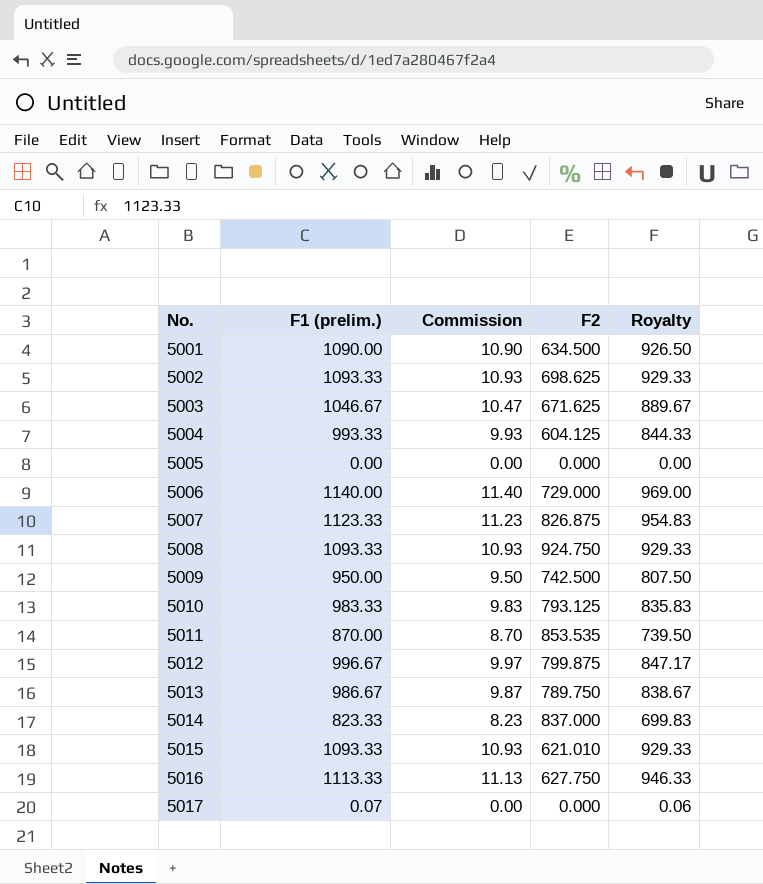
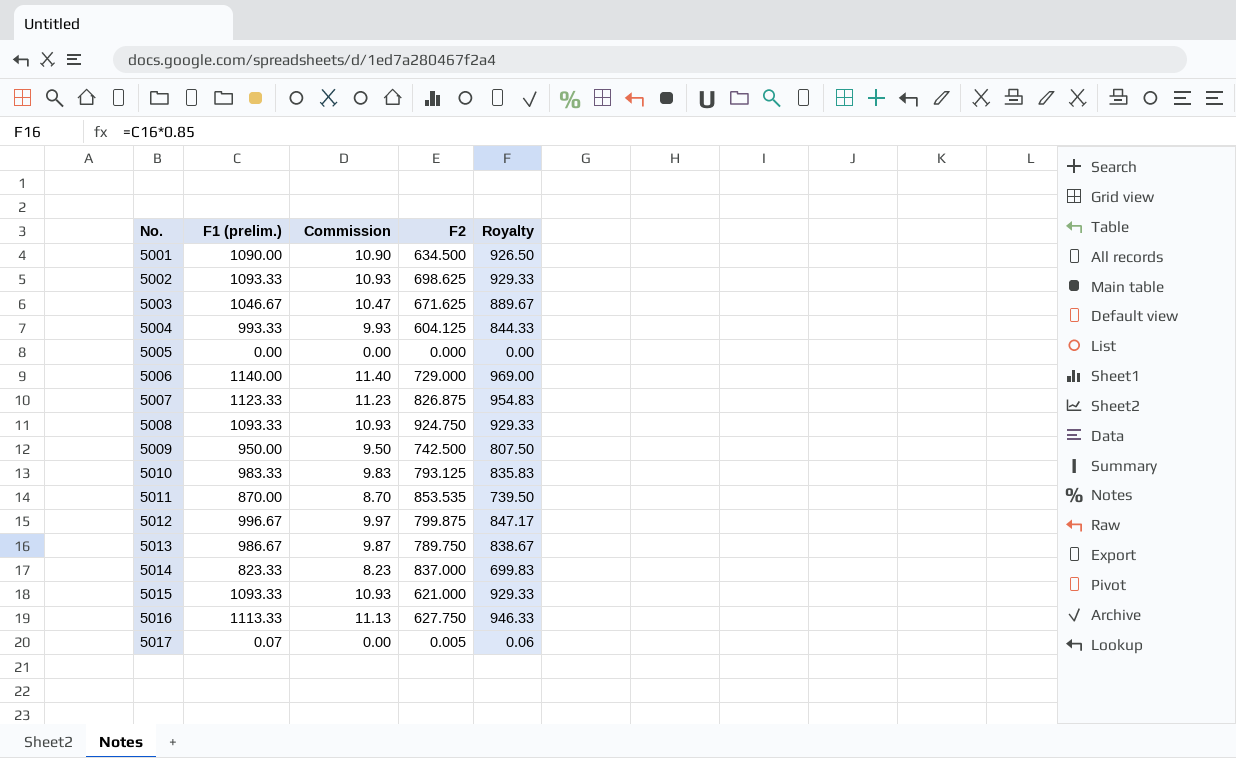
5015 | F2: 621.010 -> 621.000
5017 | F2: 0.000 -> 0.005

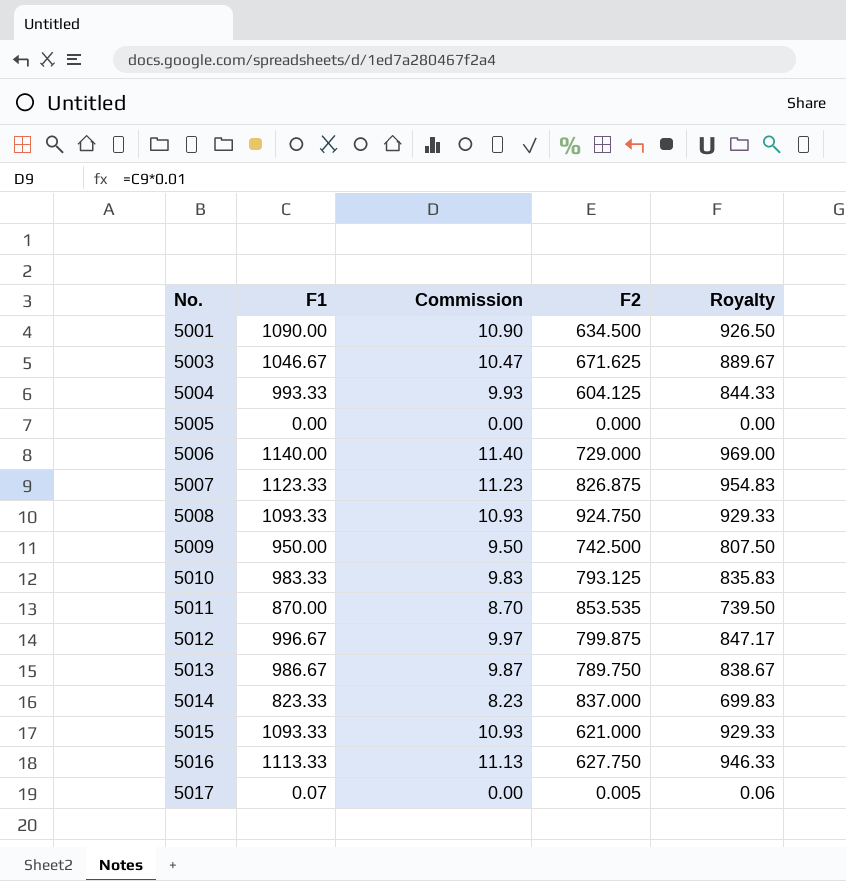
column name: F1 (prelim.) -> F1
row 5002: 1093.33 | 10.93 | 698.625 | 929.33 -> none

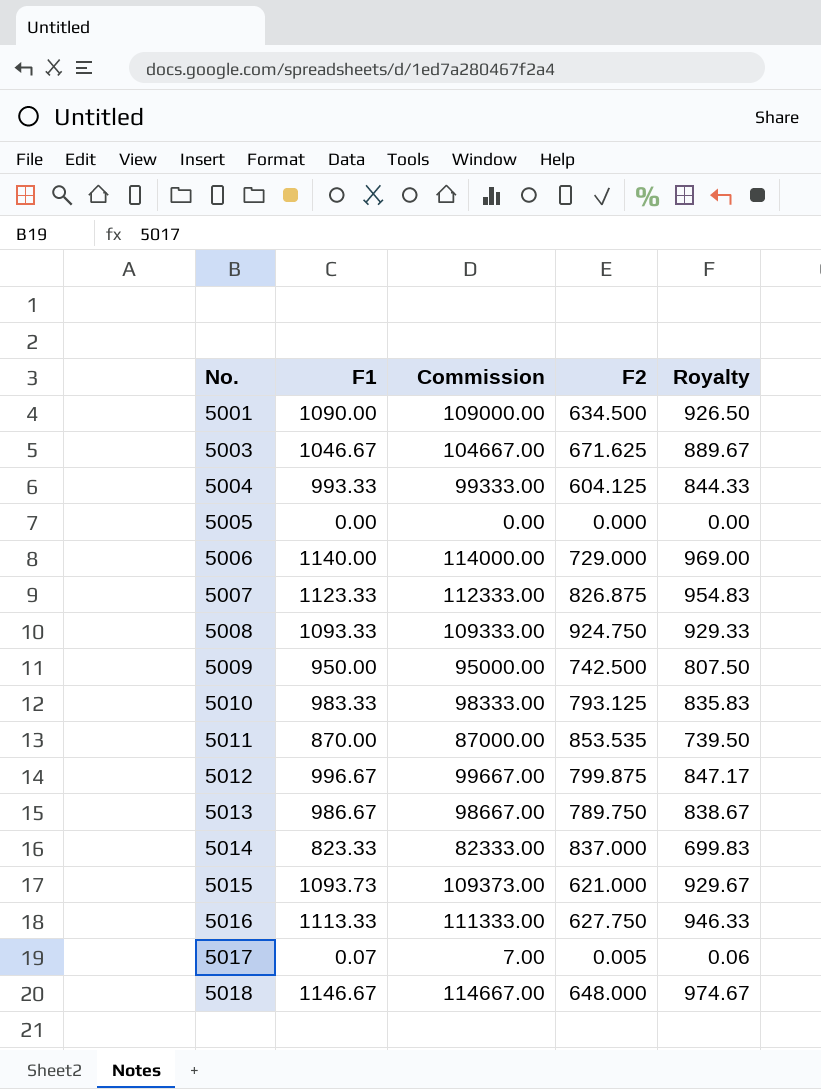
column Commission | formula: [F1] * 0.01 -> [F1] * 100
5015 | F1: 1093.33 -> 1093.73
5015 | Royalty: 929.33 -> 929.67
row 5018: none -> 1146.67 | 114667.00 | 648.000 | 974.67

